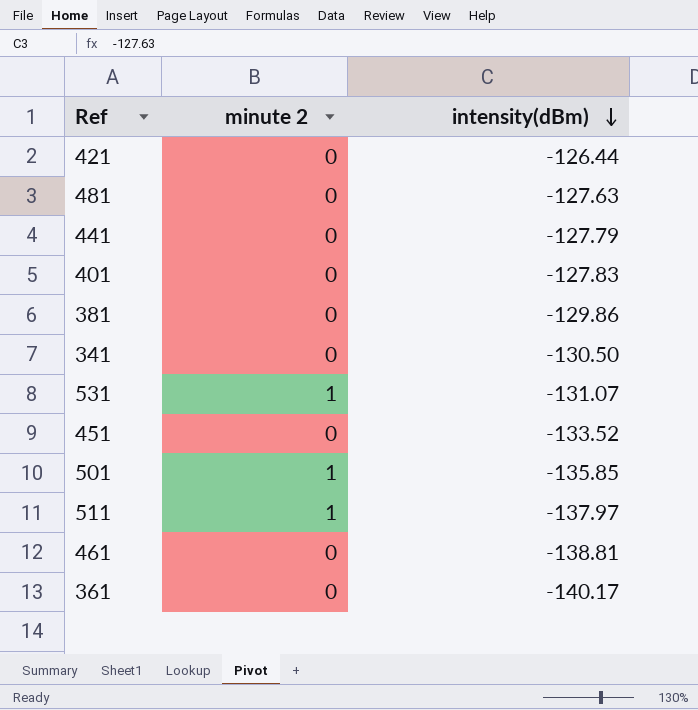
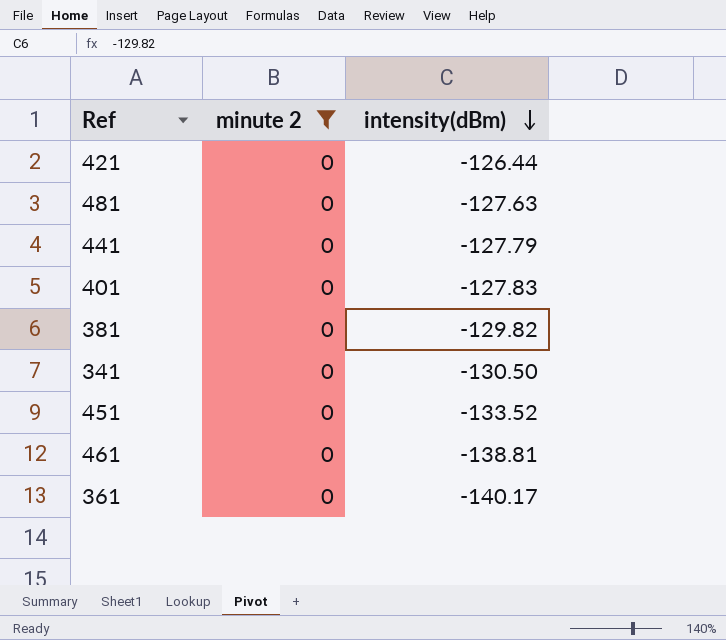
filter: none -> minute 2 = 0
381 | intensity(dBm): -129.86 -> -129.82

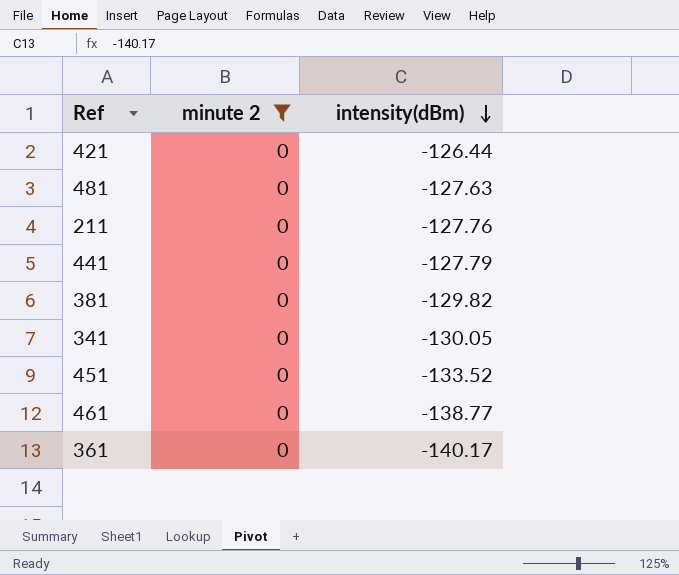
row 401: 0 | -127.83 -> none
row 211: none -> 0 | -127.76
341 | intensity(dBm): -130.50 -> -130.05
461 | intensity(dBm): -138.81 -> -138.77

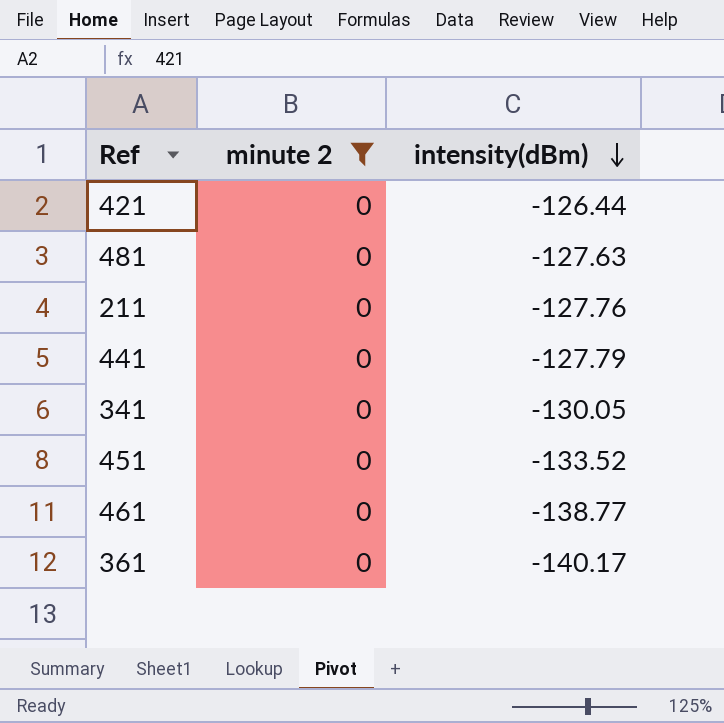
row 381: 0 | -129.82 -> none

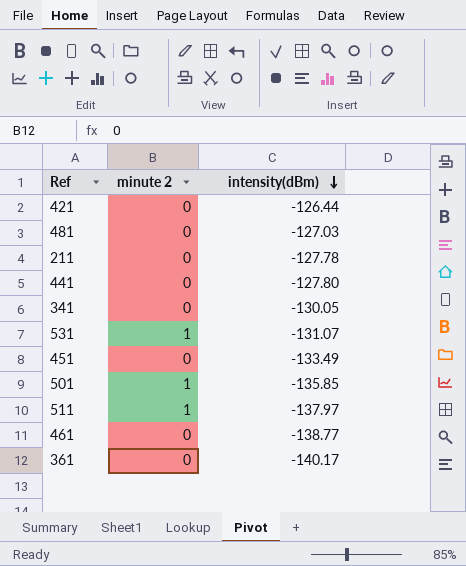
filter: minute 2 = 0 -> none
481 | intensity(dBm): -127.63 -> -127.03
211 | intensity(dBm): -127.76 -> -127.78
441 | intensity(dBm): -127.79 -> -127.80
451 | intensity(dBm): -133.52 -> -133.49

